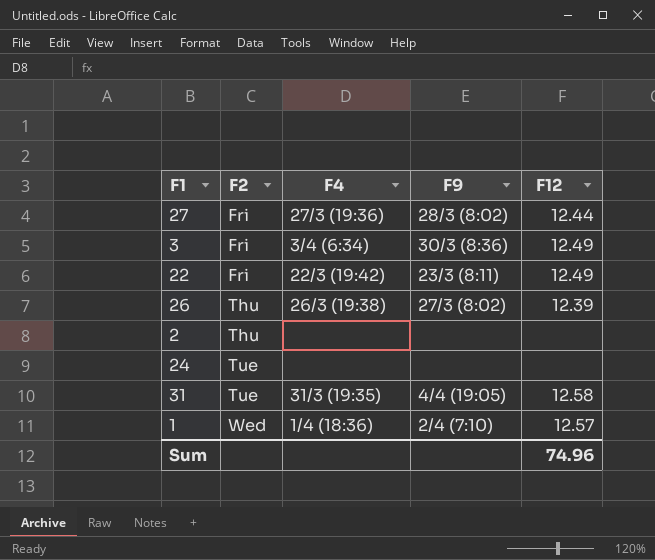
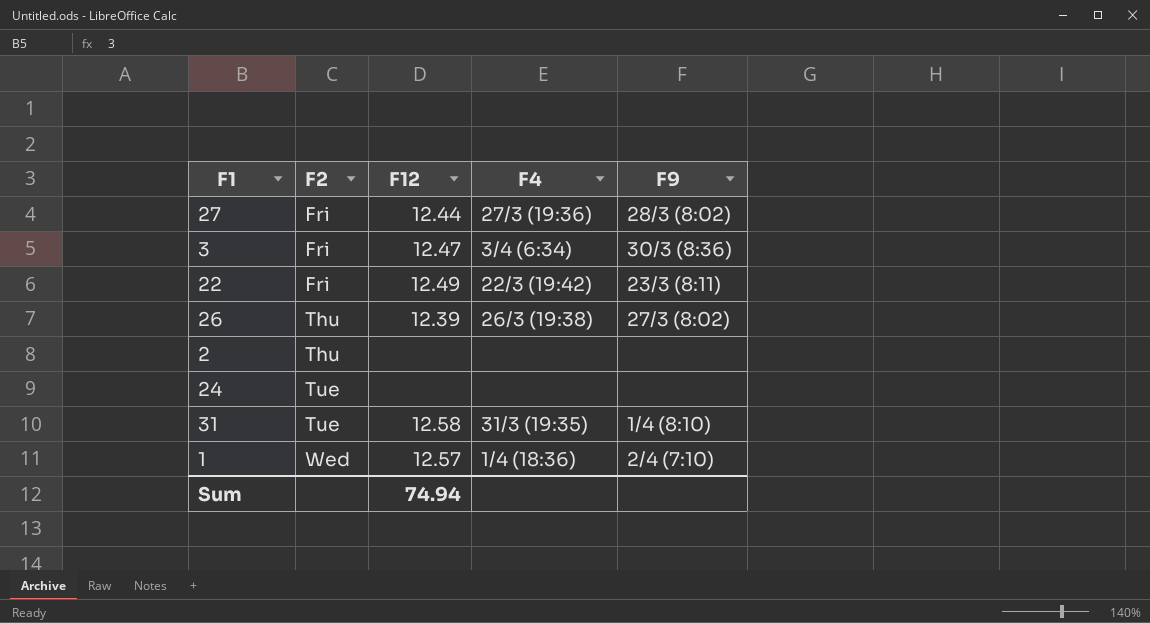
column F12 | position: 5 -> 3
3 | F12: 12.49 -> 12.47
31 | F9: 4/4 (19:05) -> 1/4 (8:10)
Sum | F12: 74.96 -> 74.94

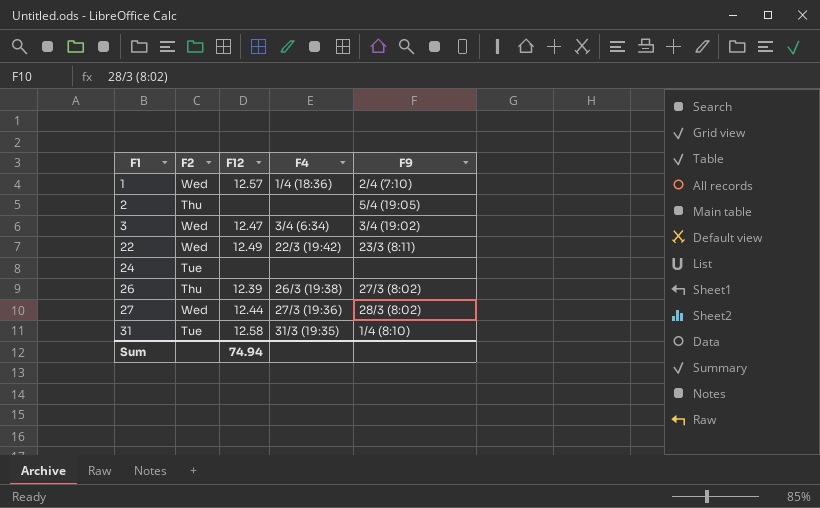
row order: F2 ascending -> F1 ascending
2 | F9: none -> 5/4 (19:05)
3 | F2: Fri -> Wed
3 | F9: 30/3 (8:36) -> 3/4 (19:02)
22 | F2: Fri -> Wed
27 | F2: Fri -> Wed

